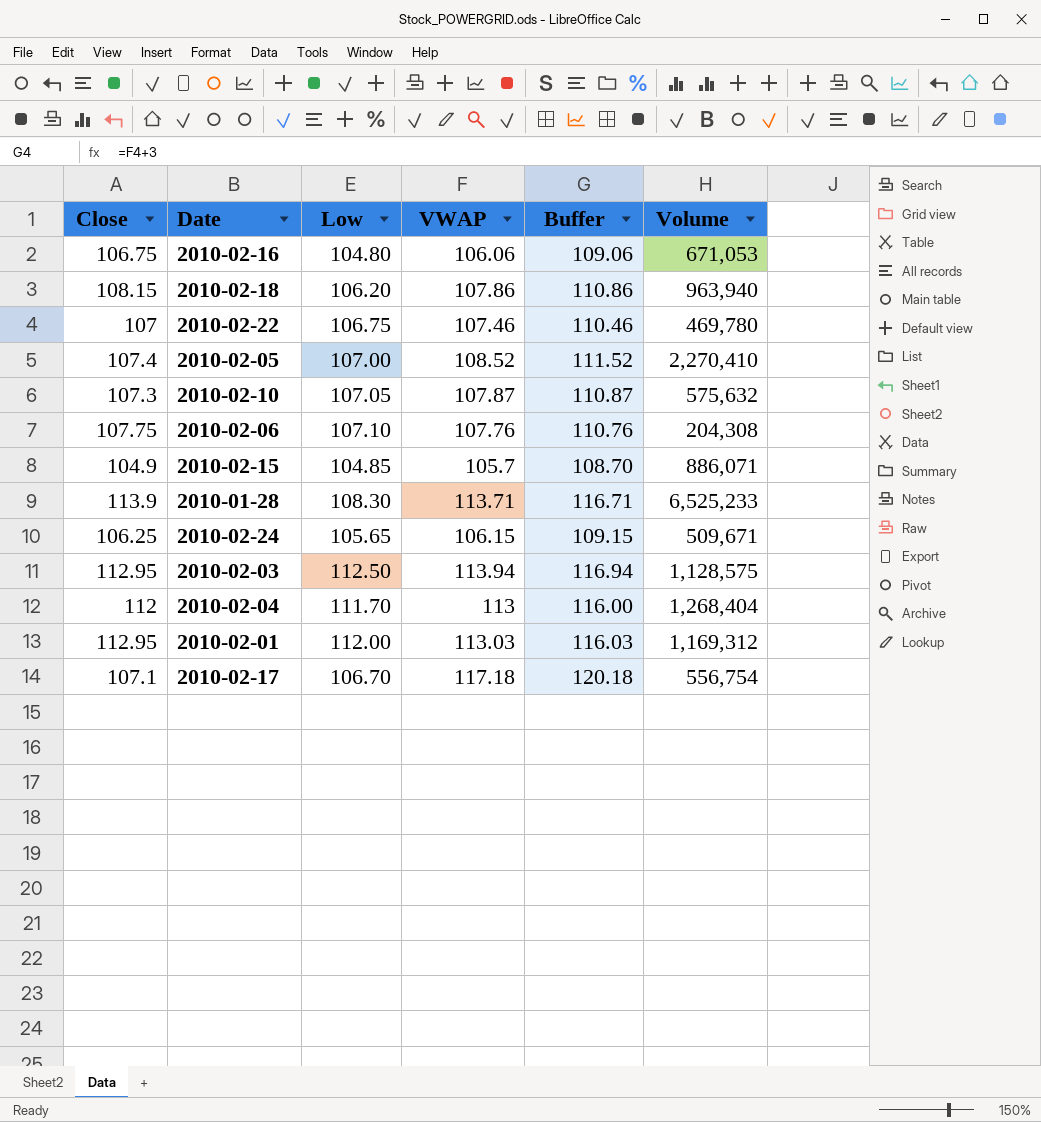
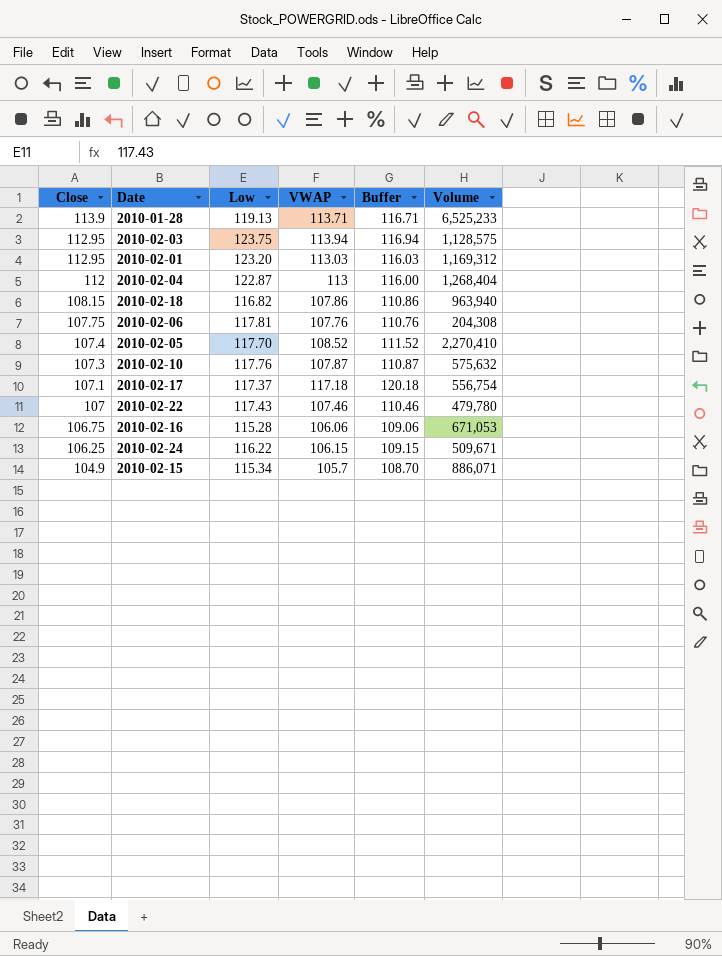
row order: none -> Close descending
2010-01-28 | Low: 108.30 -> 119.13
2010-02-03 | Low: 112.50 -> 123.75
2010-02-01 | Low: 112.00 -> 123.20
2010-02-04 | Low: 111.70 -> 122.87
2010-02-18 | Low: 106.20 -> 116.82
2010-02-06 | Low: 107.10 -> 117.81
2010-02-05 | Low: 107.00 -> 117.70
2010-02-10 | Low: 107.05 -> 117.76
2010-02-17 | Low: 106.70 -> 117.37
2010-02-22 | Low: 106.75 -> 117.43
2010-02-22 | Volume: 469,780 -> 479,780
2010-02-16 | Low: 104.80 -> 115.28
2010-02-24 | Low: 105.65 -> 116.22
2010-02-15 | Low: 104.85 -> 115.34

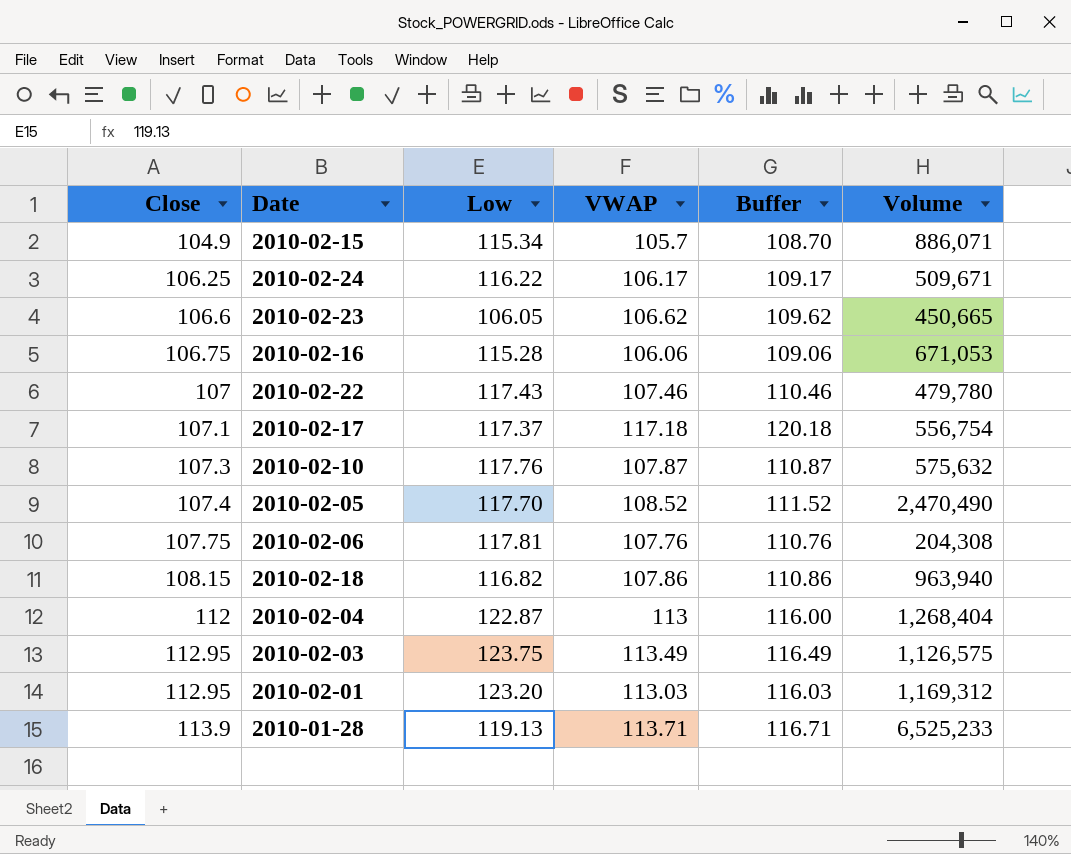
row order: Close descending -> Close ascending
2010-02-24 | VWAP: 106.15 -> 106.17
2010-02-24 | Buffer: 109.15 -> 109.17
row 2010-02-23: none -> 106.6 | 106.05 | 106.62 | 109.62 | 450,665
2010-02-05 | Volume: 2,270,410 -> 2,470,490
2010-02-03 | VWAP: 113.94 -> 113.49
2010-02-03 | Buffer: 116.94 -> 116.49
2010-02-03 | Volume: 1,128,575 -> 1,126,575

